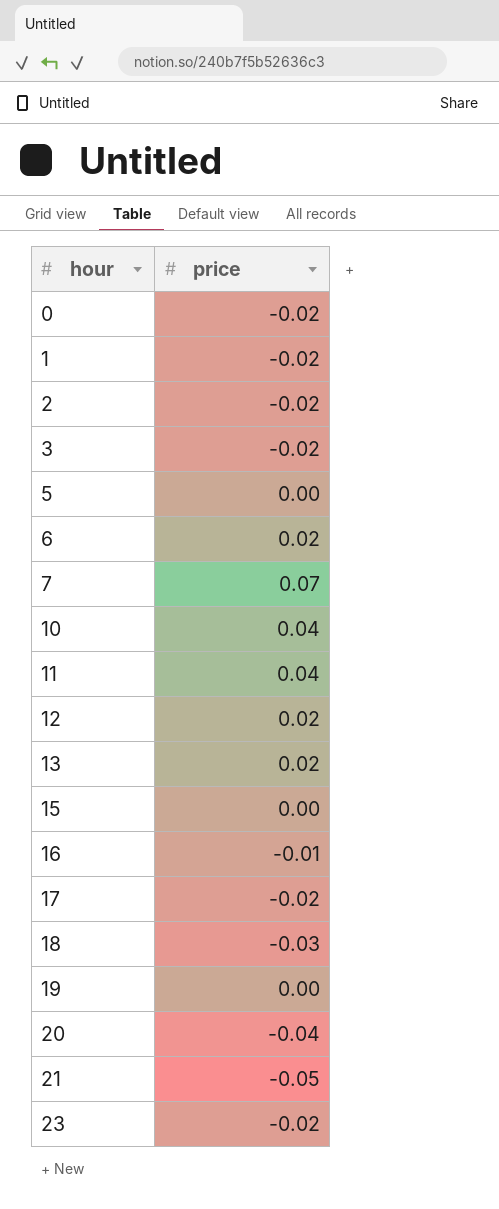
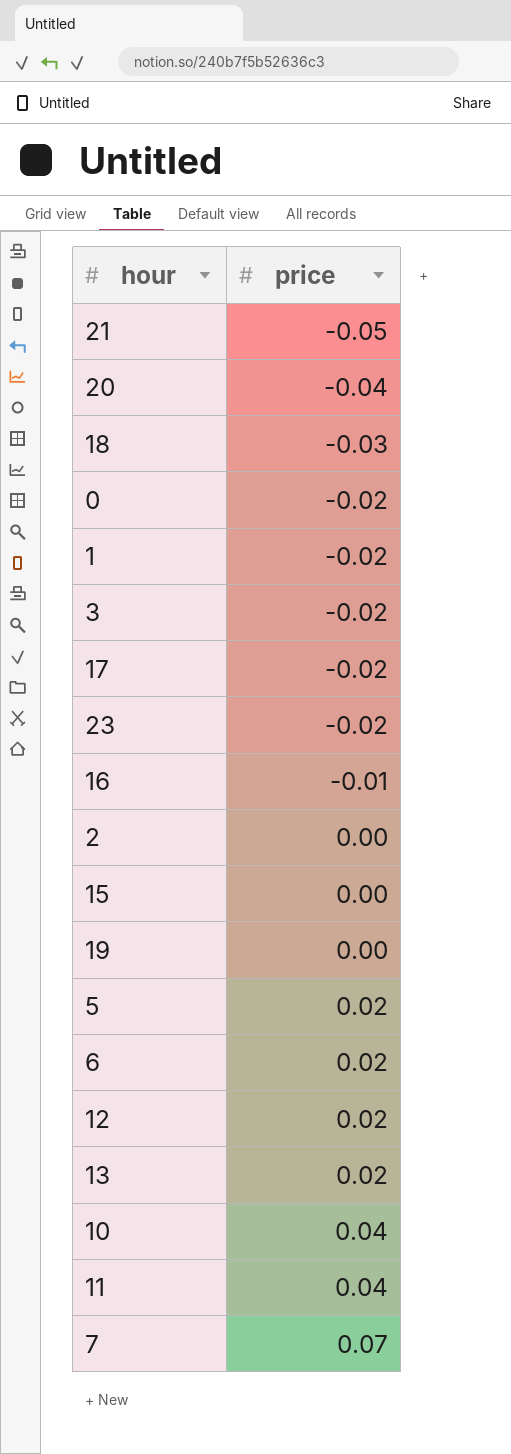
row order: hour ascending -> price ascending
2 | price: -0.02 -> 0.00
5 | price: 0.00 -> 0.02

